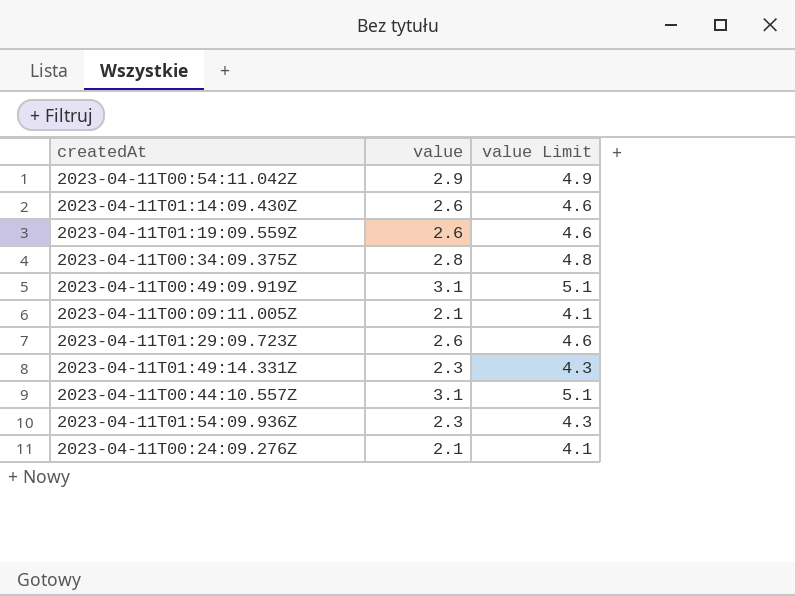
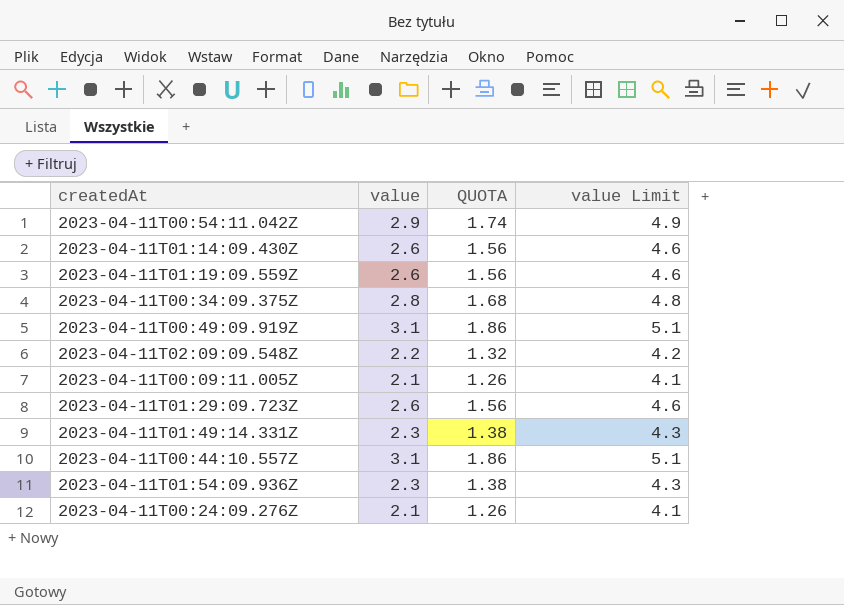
column QUOTA | formula: none -> [value] * 0.6
row 2023-04-11T02:09:09.548Z: none -> 2.2 | 1.32 | 4.2

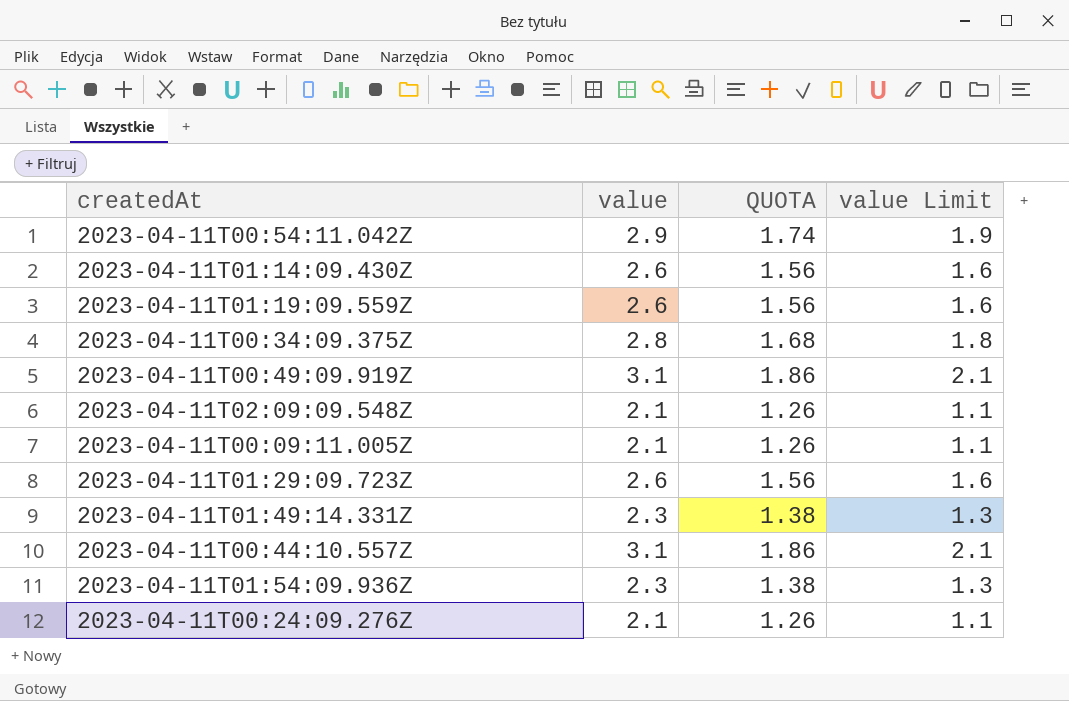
column value Limit | formula: [value] + 2 -> [value] - 1
2023-04-11T02:09:09.548Z | value: 2.2 -> 2.1
2023-04-11T02:09:09.548Z | QUOTA: 1.32 -> 1.26

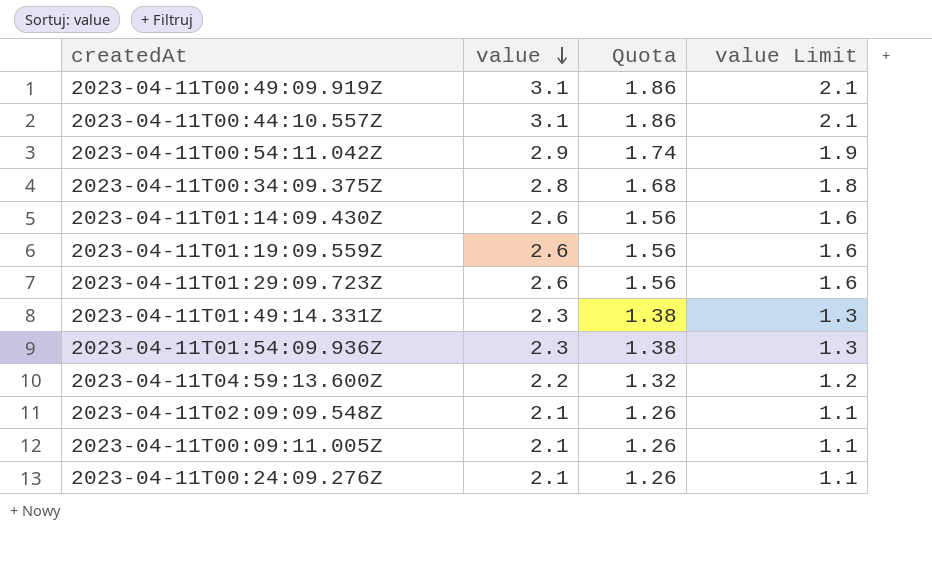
row order: none -> value descending
column name: QUOTA -> Quota
row 2023-04-11T04:59:13.600Z: none -> 2.2 | 1.32 | 1.2

